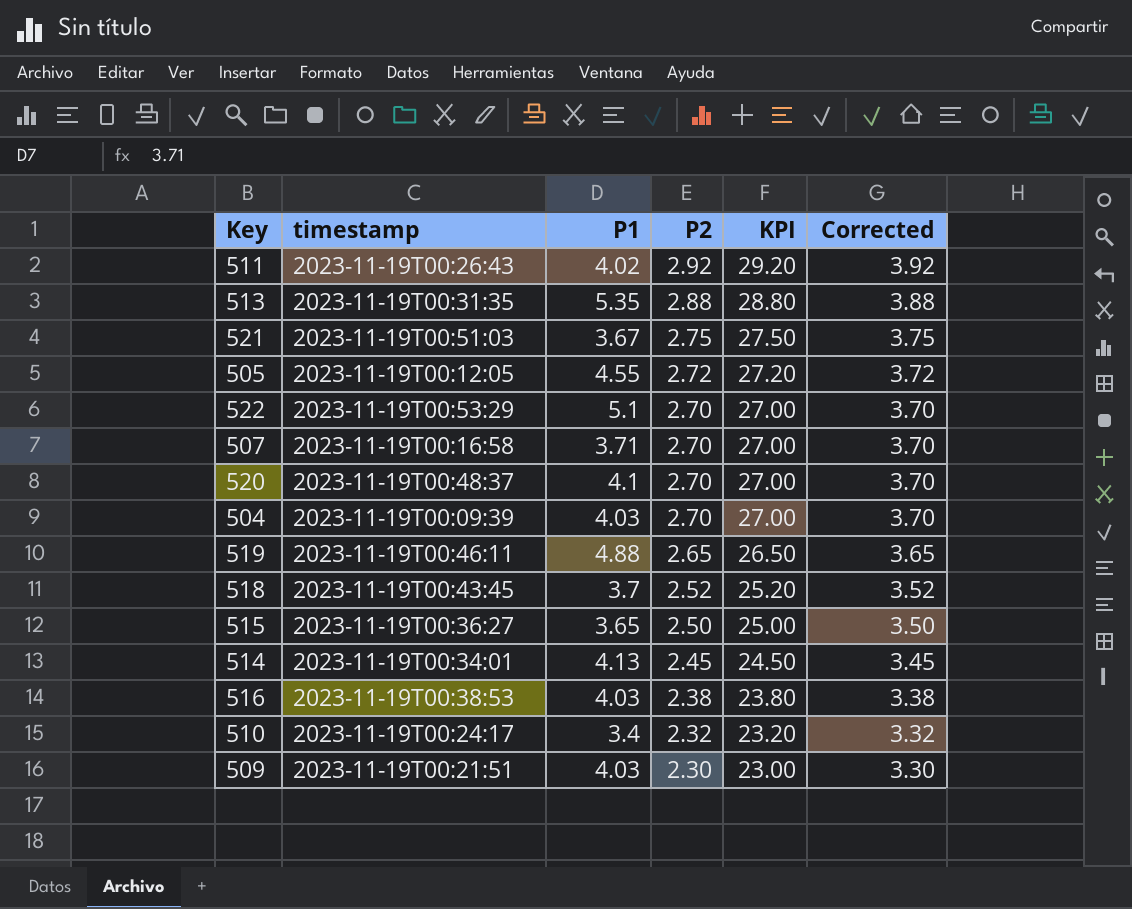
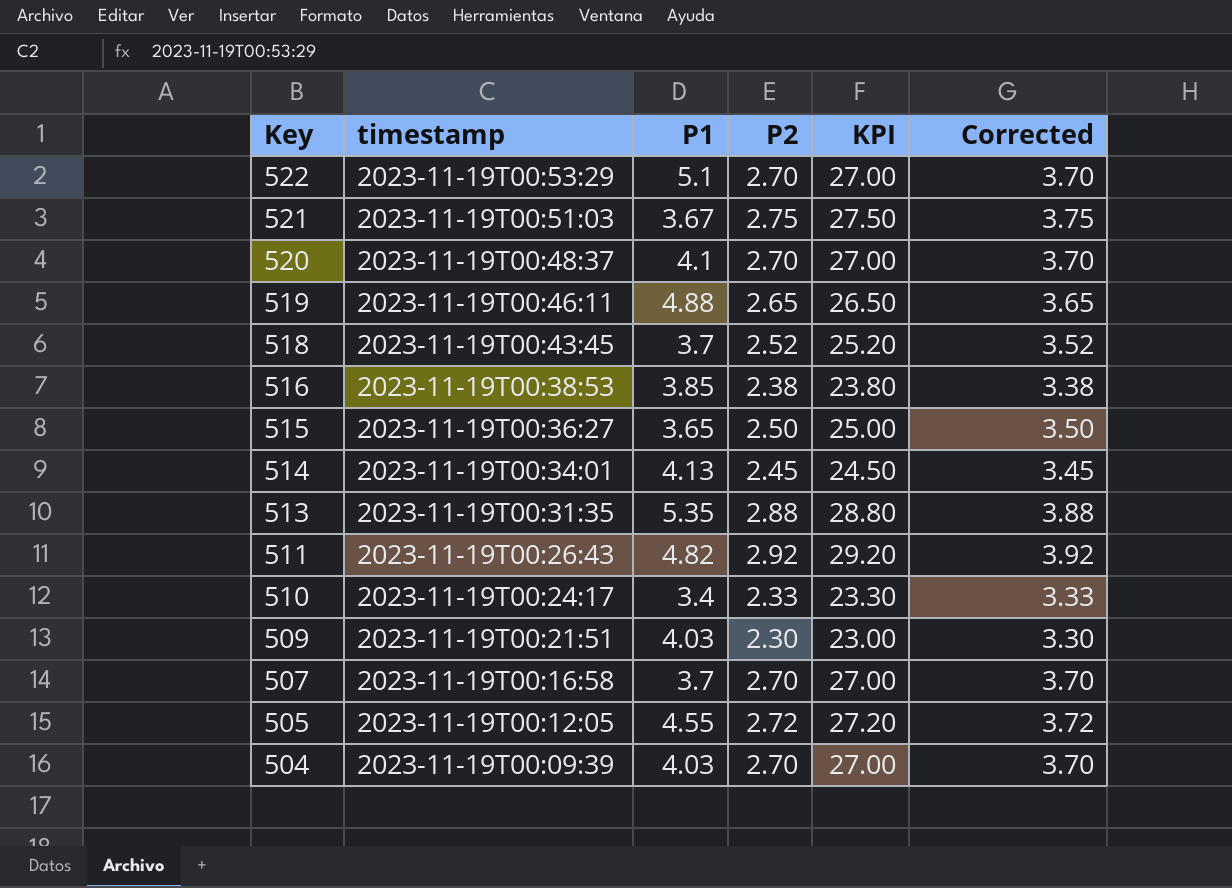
row order: P2 descending -> Key descending
516 | P1: 4.03 -> 3.85
511 | P1: 4.02 -> 4.82
510 | P2: 2.32 -> 2.33
510 | KPI: 23.20 -> 23.30
510 | Corrected: 3.32 -> 3.33
507 | P1: 3.71 -> 3.7

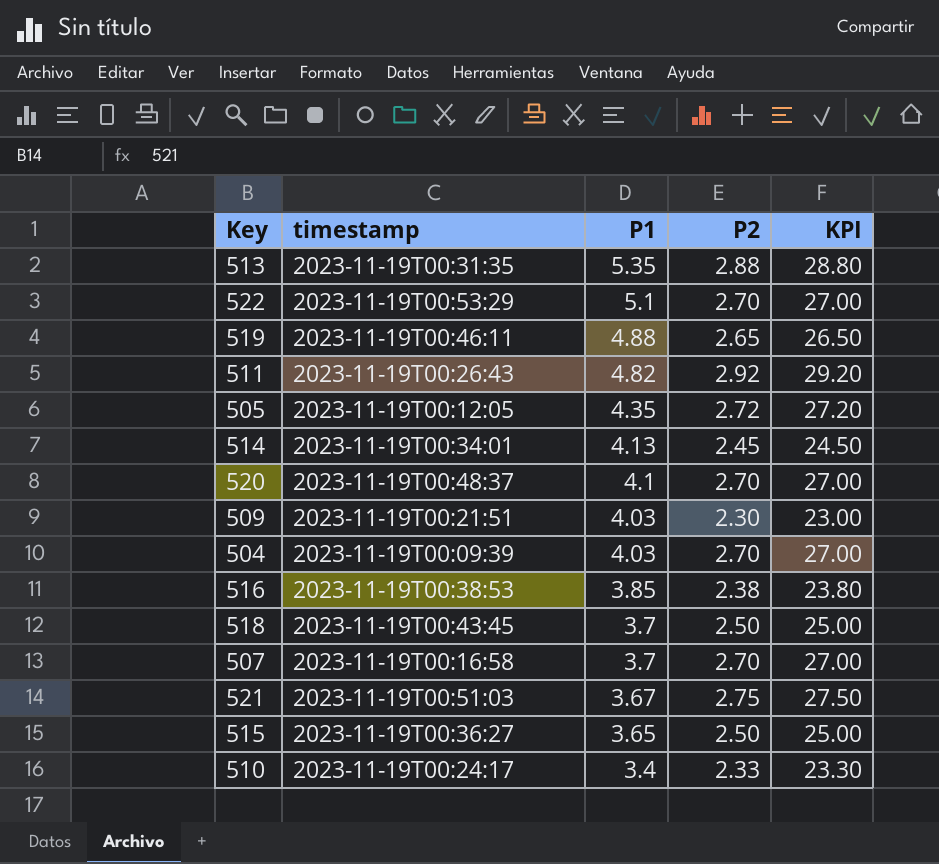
row order: Key descending -> P1 descending
column Corrected | formula: [P2] + 1 -> none
505 | P1: 4.55 -> 4.35
518 | P2: 2.52 -> 2.50
518 | KPI: 25.20 -> 25.00

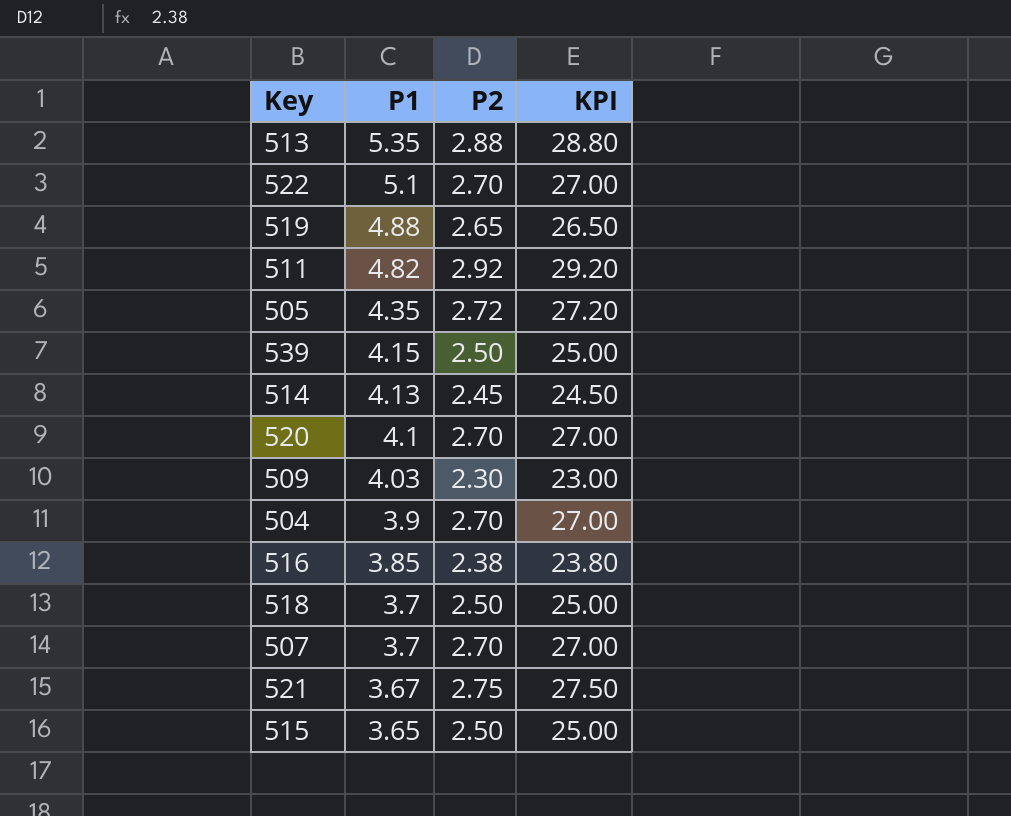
column timestamp | position: 2 -> none
row 510: 2023-11-19T00:24:17 | 3.4 | 2.33 | 23.30 -> none
row 539: none -> 4.15 | 2.50 | 25.00
504 | P1: 4.03 -> 3.9

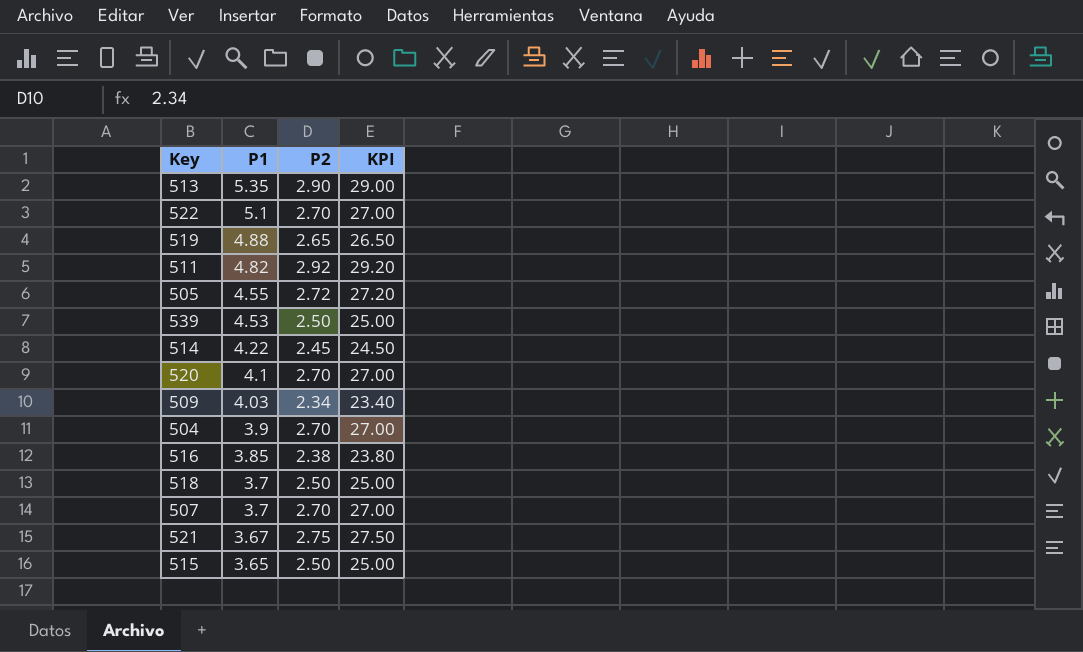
513 | P2: 2.88 -> 2.90
513 | KPI: 28.80 -> 29.00
505 | P1: 4.35 -> 4.55
539 | P1: 4.15 -> 4.53
514 | P1: 4.13 -> 4.22
509 | P2: 2.30 -> 2.34
509 | KPI: 23.00 -> 23.40

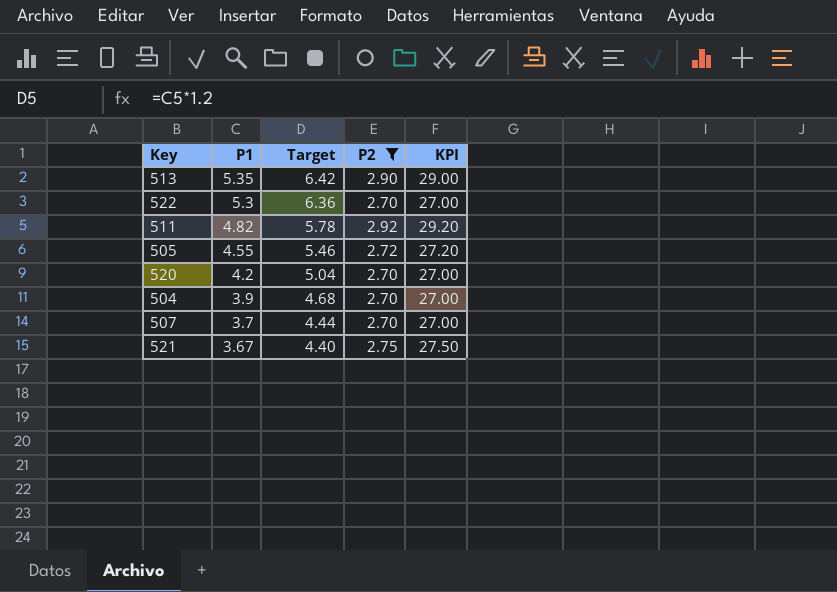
filter: none -> P2 >= 2.70
column Target | formula: none -> [P1] * 1.2
522 | P1: 5.1 -> 5.3
520 | P1: 4.1 -> 4.2

